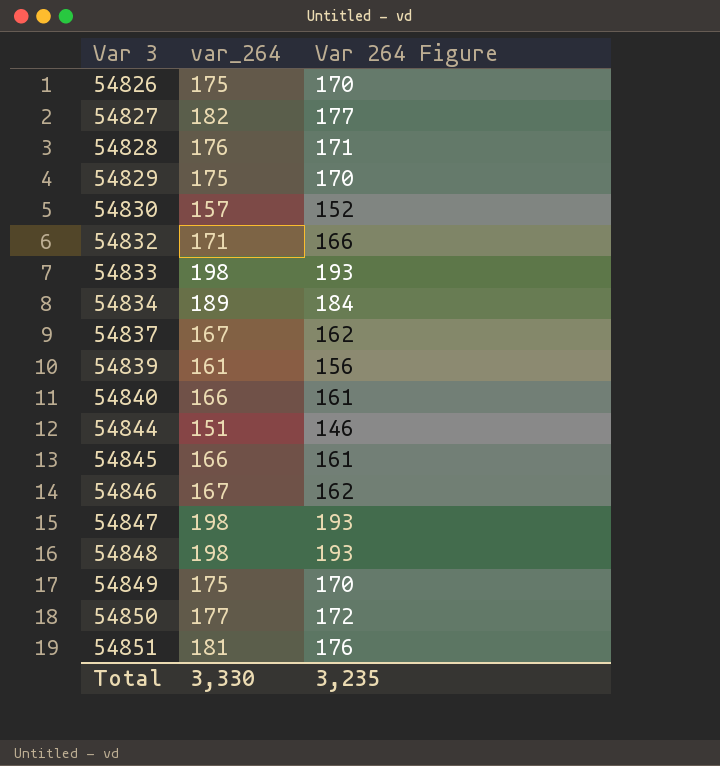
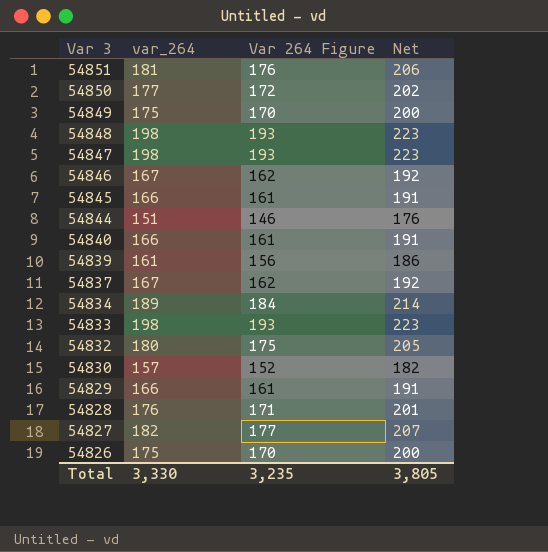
row order: Var 3 ascending -> Var 3 descending
column Net | formula: none -> [var_264] + 25
54832 | var_264: 171 -> 180
54832 | Var 264 Figure: 166 -> 175
54829 | var_264: 175 -> 166
54829 | Var 264 Figure: 170 -> 161

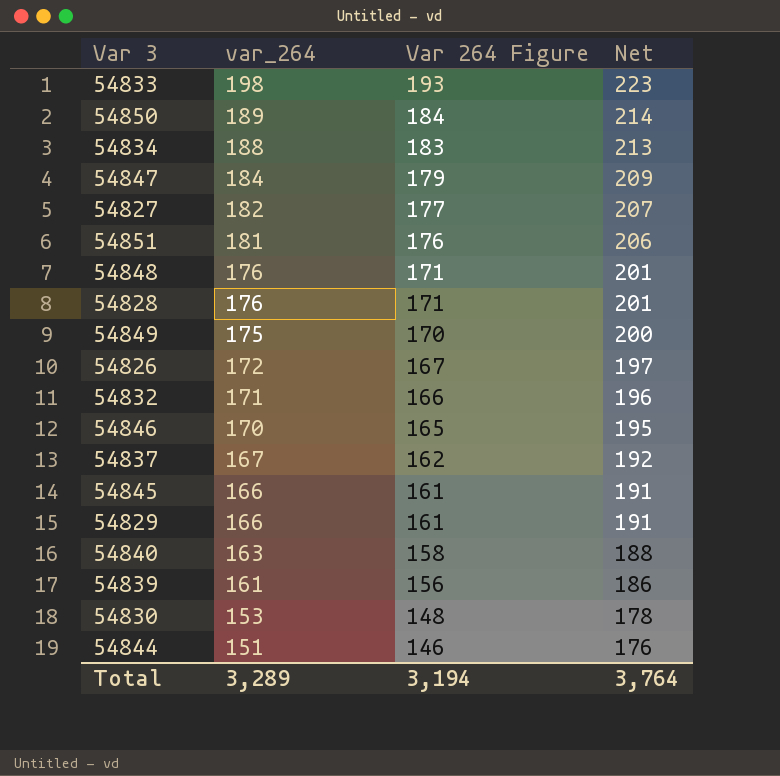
row order: Var 3 descending -> var_264 descending
54850 | var_264: 177 -> 189
54850 | Var 264 Figure: 172 -> 184
54850 | Net: 202 -> 214
54834 | var_264: 189 -> 188
54834 | Var 264 Figure: 184 -> 183
54834 | Net: 214 -> 213
54847 | var_264: 198 -> 184
54847 | Var 264 Figure: 193 -> 179
54847 | Net: 223 -> 209
54848 | var_264: 198 -> 176
54848 | Var 264 Figure: 193 -> 171
54848 | Net: 223 -> 201
54826 | var_264: 175 -> 172
54826 | Var 264 Figure: 170 -> 167
54826 | Net: 200 -> 197
54832 | var_264: 180 -> 171
54832 | Var 264 Figure: 175 -> 166
54832 | Net: 205 -> 196
54846 | var_264: 167 -> 170
54846 | Var 264 Figure: 162 -> 165
54846 | Net: 192 -> 195
54840 | var_264: 166 -> 163
54840 | Var 264 Figure: 161 -> 158
54840 | Net: 191 -> 188
54830 | var_264: 157 -> 153
54830 | Var 264 Figure: 152 -> 148
54830 | Net: 182 -> 178
Total | var_264: 3,330 -> 3,289
Total | Var 264 Figure: 3,235 -> 3,194
Total | Net: 3,805 -> 3,764

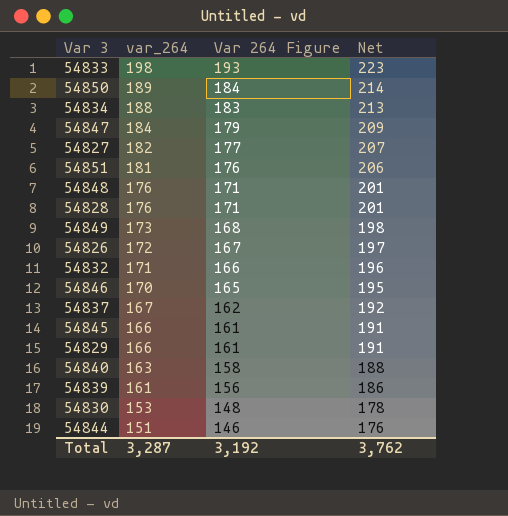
54849 | var_264: 175 -> 173
54849 | Var 264 Figure: 170 -> 168
54849 | Net: 200 -> 198
Total | var_264: 3,289 -> 3,287
Total | Var 264 Figure: 3,194 -> 3,192
Total | Net: 3,764 -> 3,762

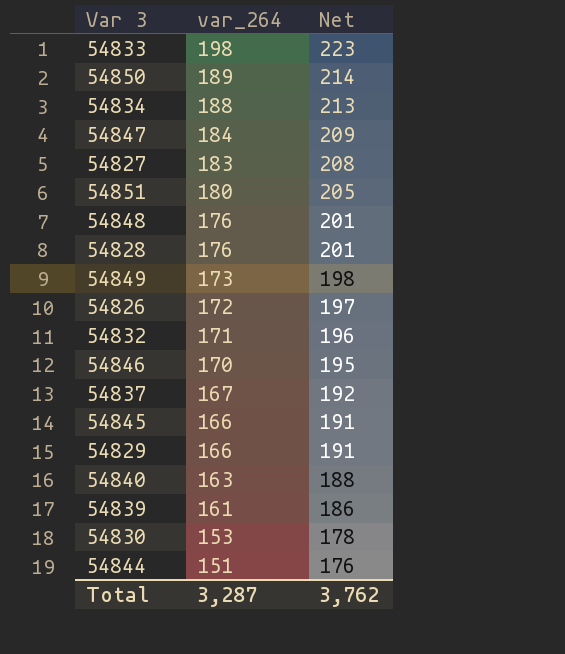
column Var 264 Figure | formula: [var_264] - 5 -> none
54827 | var_264: 182 -> 183
54827 | Net: 207 -> 208
54851 | var_264: 181 -> 180
54851 | Net: 206 -> 205

